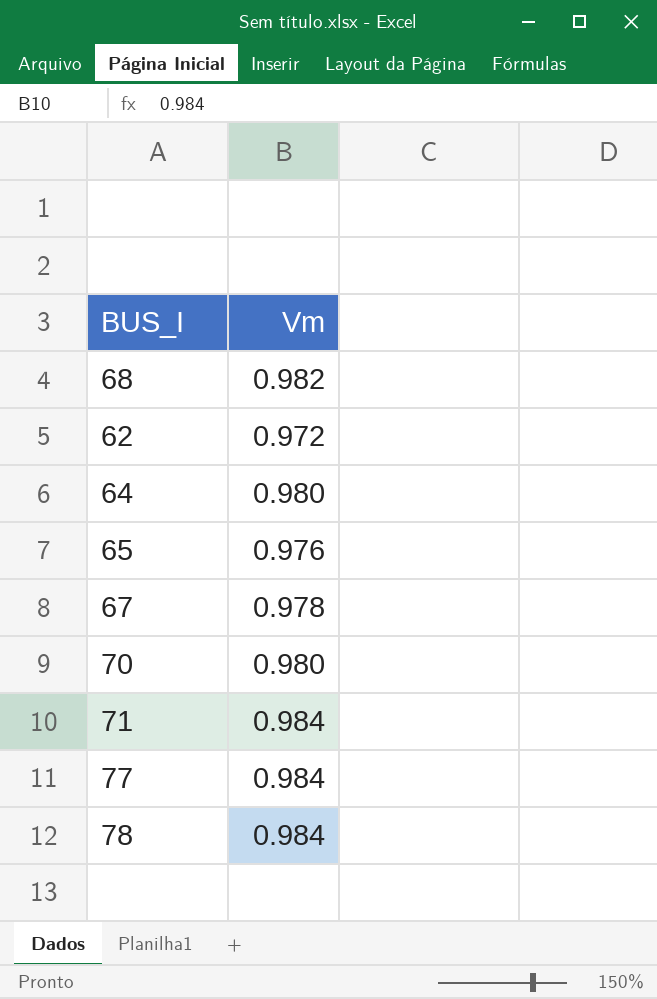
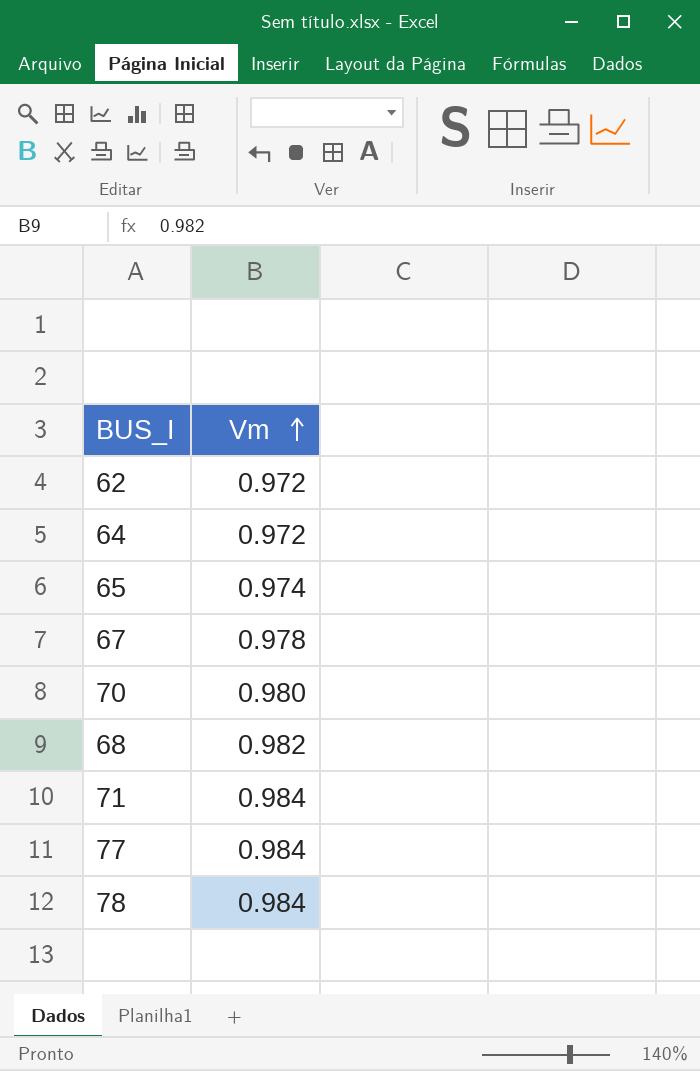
row order: none -> Vm ascending
64 | Vm: 0.980 -> 0.972
65 | Vm: 0.976 -> 0.974

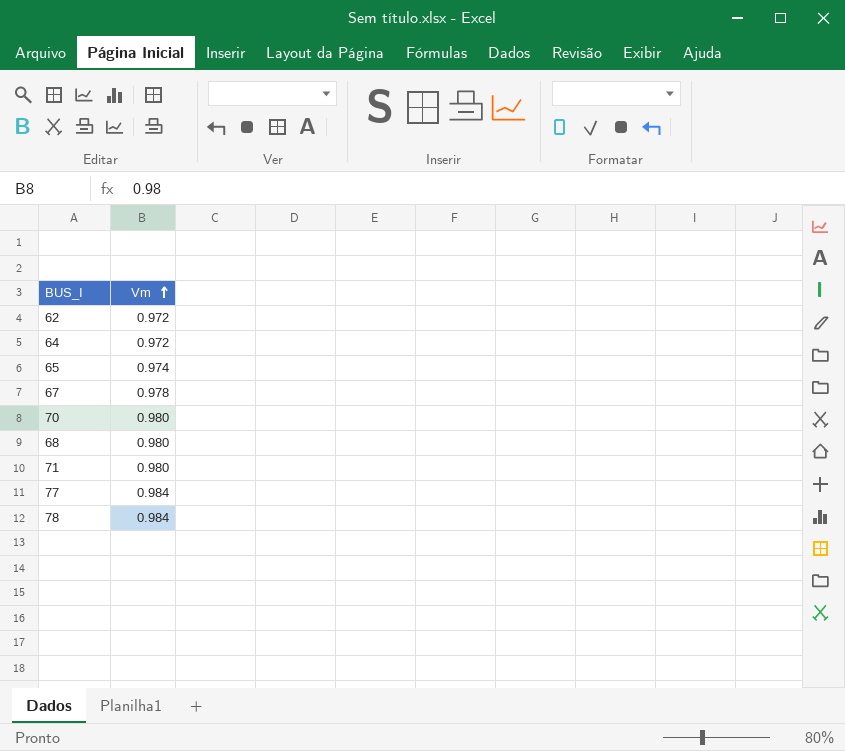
68 | Vm: 0.982 -> 0.980
71 | Vm: 0.984 -> 0.980

